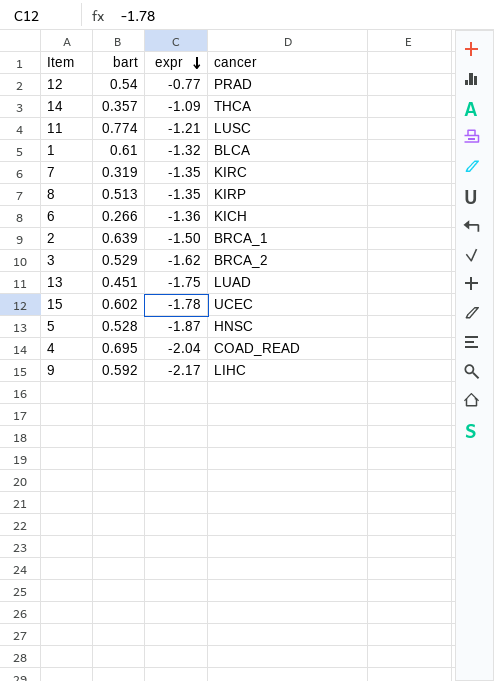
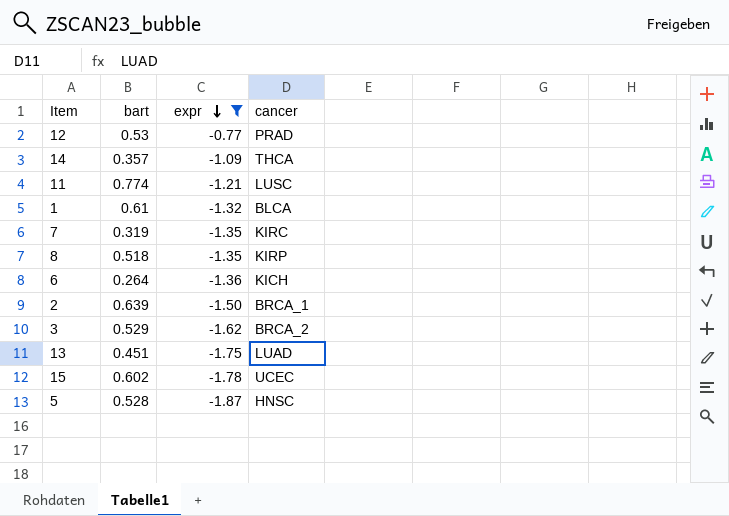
filter: none -> expr >= -1.87
12 | bart: 0.54 -> 0.53
8 | bart: 0.513 -> 0.518
6 | bart: 0.266 -> 0.264

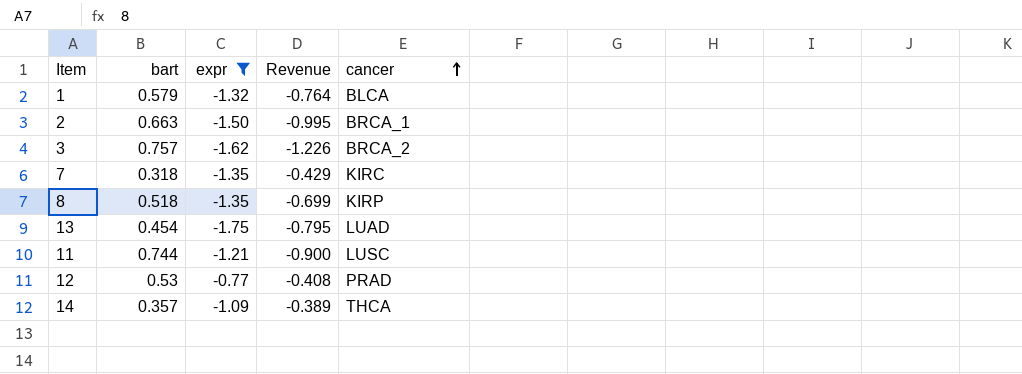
row order: expr descending -> cancer ascending
column Revenue | formula: none -> [bart] * [expr]
row 6: 0.264 | -1.36 | KICH -> none
row 15: 0.602 | -1.78 | UCEC -> none
row 5: 0.528 | -1.87 | HNSC -> none
1 | bart: 0.61 -> 0.579
2 | bart: 0.639 -> 0.663
3 | bart: 0.529 -> 0.757
7 | bart: 0.319 -> 0.318
13 | bart: 0.451 -> 0.454
11 | bart: 0.774 -> 0.744

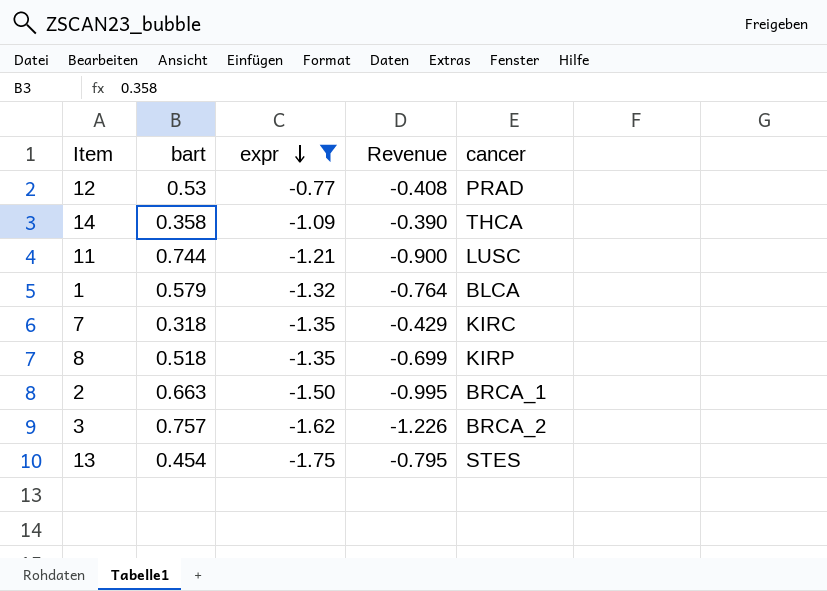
row order: cancer ascending -> expr descending
14 | bart: 0.357 -> 0.358
14 | Revenue: -0.389 -> -0.390
13 | cancer: LUAD -> STES

